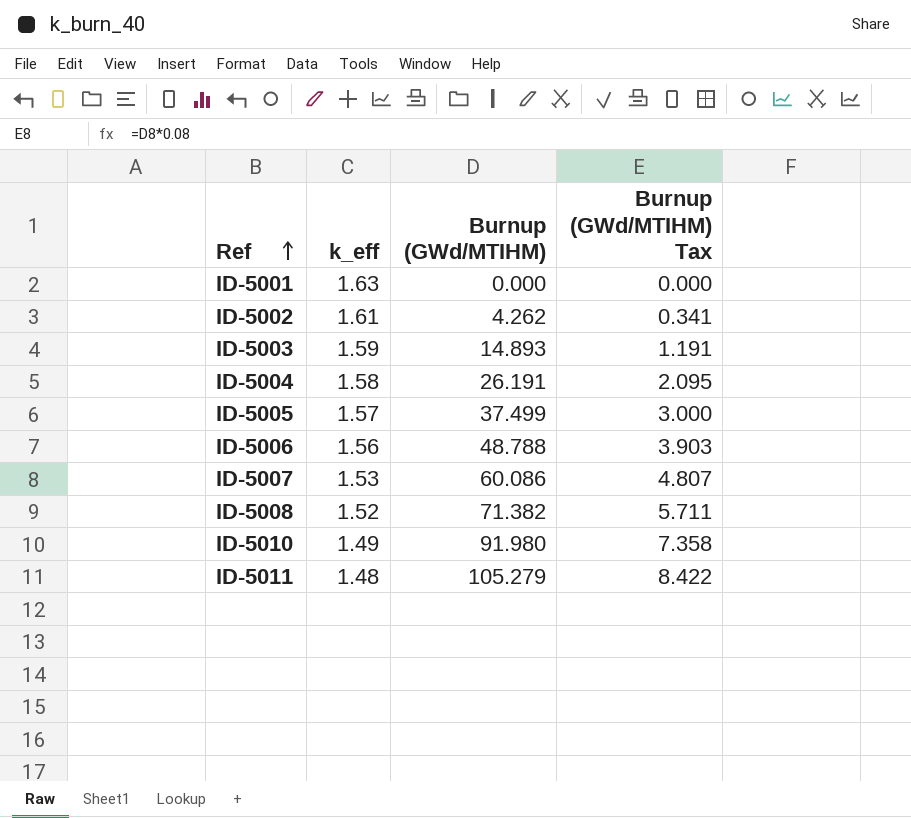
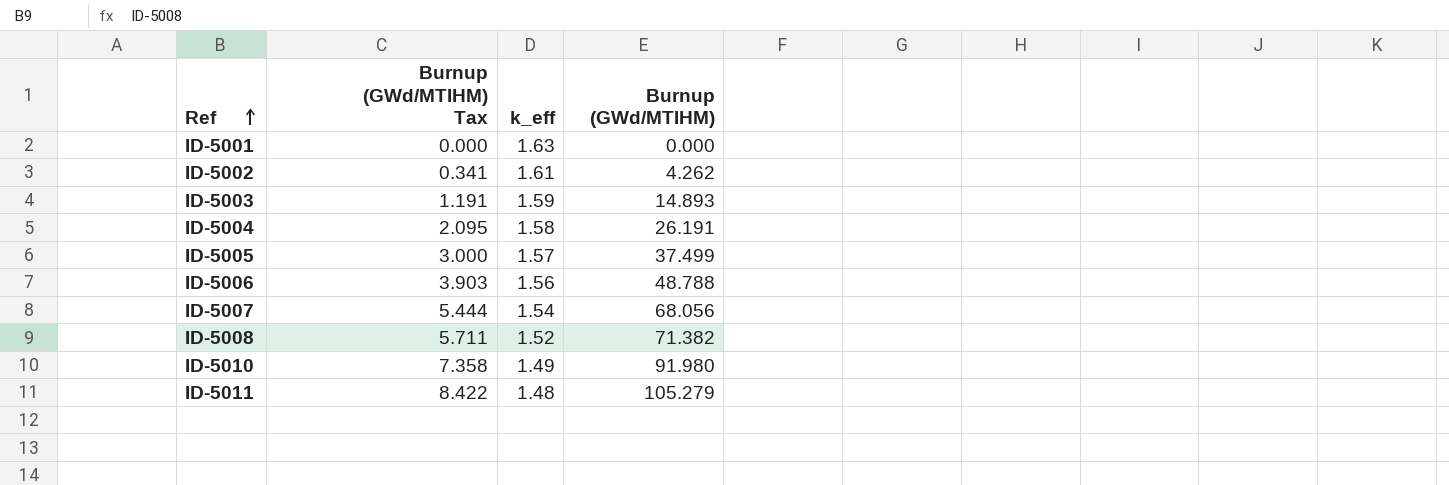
column Burnup (GWd/MTIHM) Tax | position: 4 -> 2
ID-5007 | Burnup (GWd/MTIHM) Tax: 4.807 -> 5.444
ID-5007 | k_eff: 1.53 -> 1.54
ID-5007 | Burnup (GWd/MTIHM): 60.086 -> 68.056

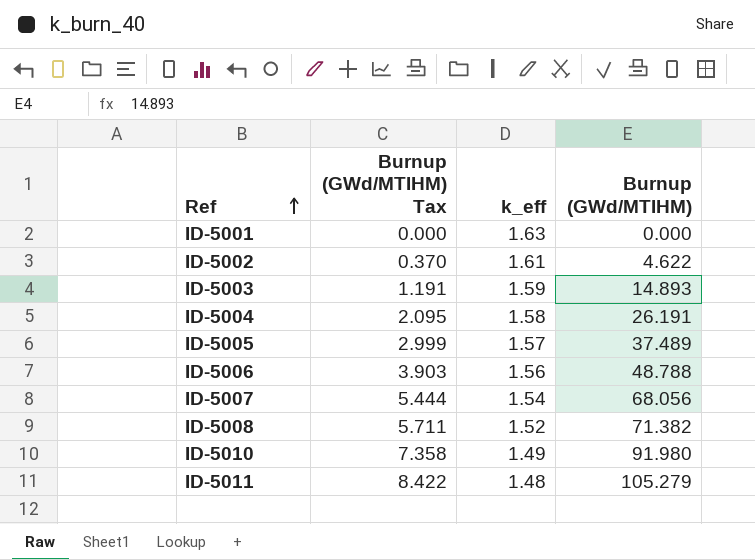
ID-5002 | Burnup (GWd/MTIHM) Tax: 0.341 -> 0.370
ID-5002 | Burnup (GWd/MTIHM): 4.262 -> 4.622
ID-5005 | Burnup (GWd/MTIHM) Tax: 3.000 -> 2.999
ID-5005 | Burnup (GWd/MTIHM): 37.499 -> 37.489

